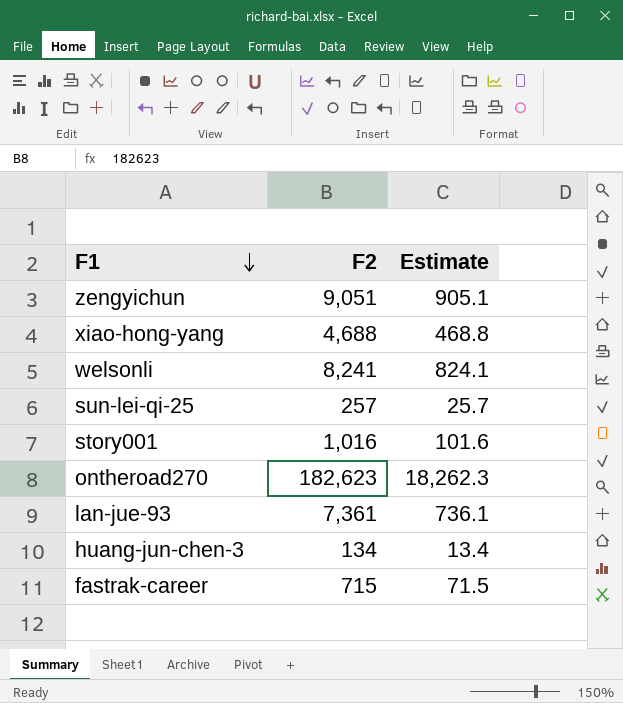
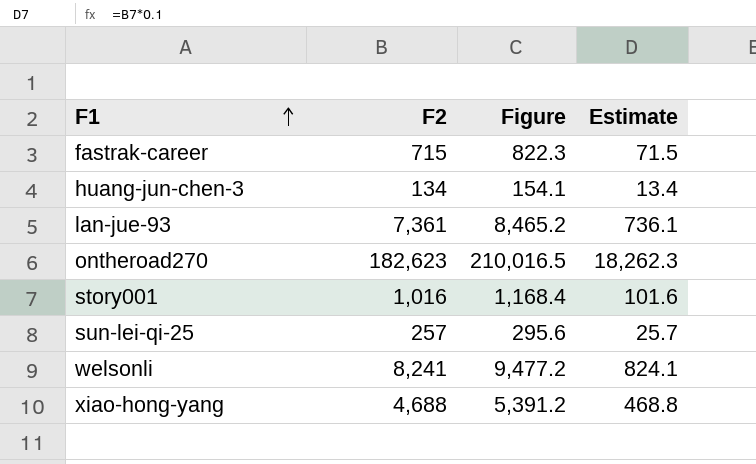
row order: F1 descending -> F1 ascending
column Figure | formula: none -> [F2] * 1.15
row zengyichun: 9,051 | 905.1 -> none

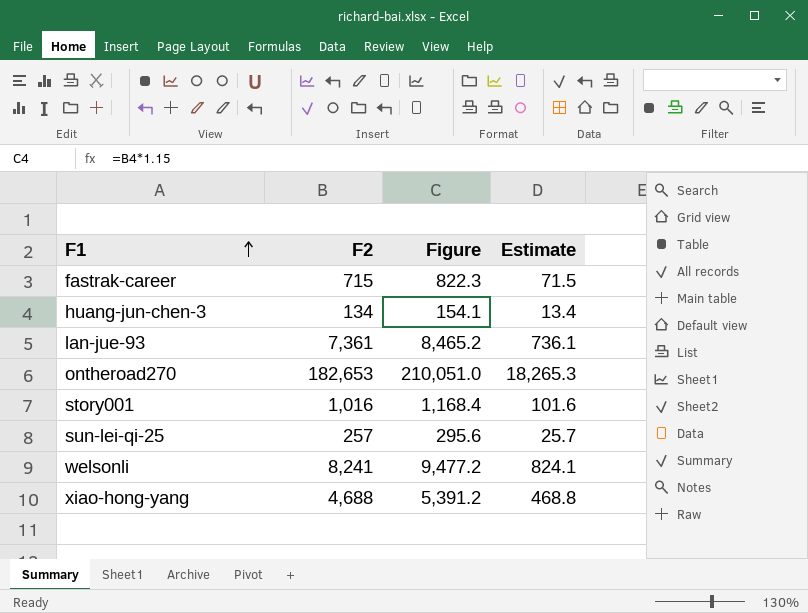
ontheroad270 | F2: 182,623 -> 182,653
ontheroad270 | Figure: 210,016.5 -> 210,051.0
ontheroad270 | Estimate: 18,262.3 -> 18,265.3

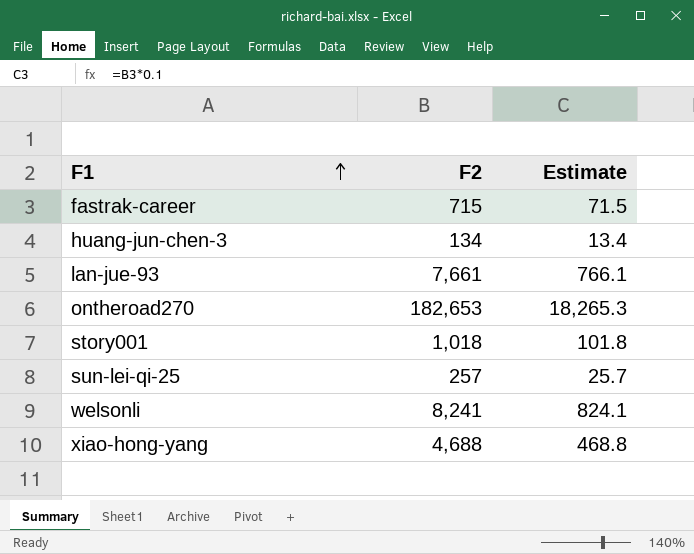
column Figure | formula: [F2] * 1.15 -> none
lan-jue-93 | F2: 7,361 -> 7,661
lan-jue-93 | Estimate: 736.1 -> 766.1
story001 | F2: 1,016 -> 1,018
story001 | Estimate: 101.6 -> 101.8

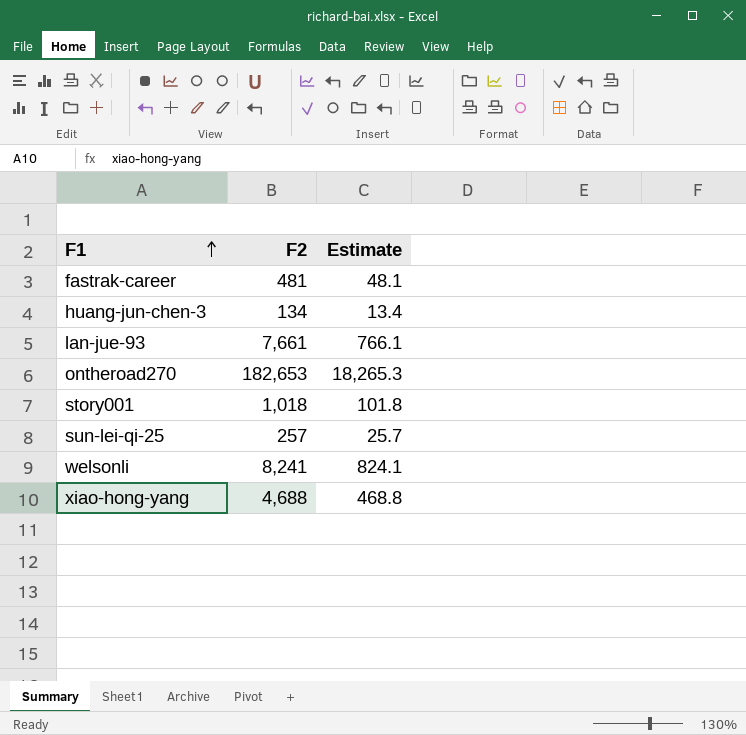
fastrak-career | F2: 715 -> 481
fastrak-career | Estimate: 71.5 -> 48.1

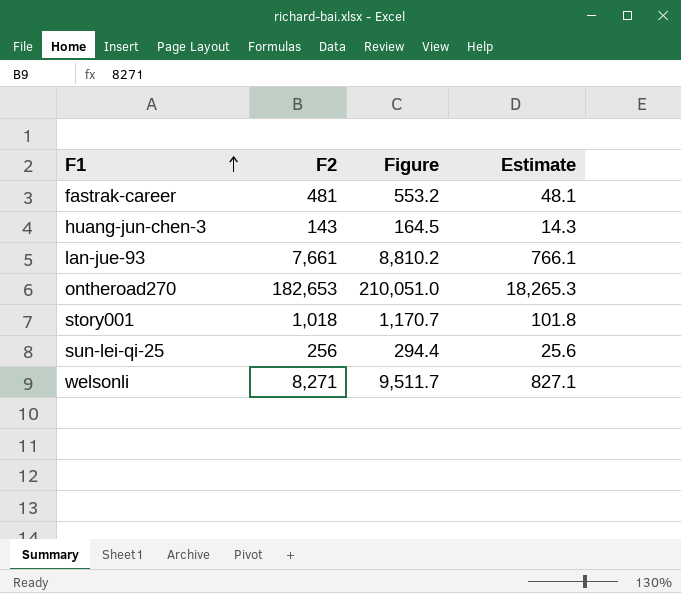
column Figure | formula: none -> [F2] * 1.15
row xiao-hong-yang: 4,688 | 468.8 -> none
huang-jun-chen-3 | F2: 134 -> 143
huang-jun-chen-3 | Estimate: 13.4 -> 14.3
sun-lei-qi-25 | F2: 257 -> 256
sun-lei-qi-25 | Estimate: 25.7 -> 25.6
welsonli | F2: 8,241 -> 8,271
welsonli | Estimate: 824.1 -> 827.1

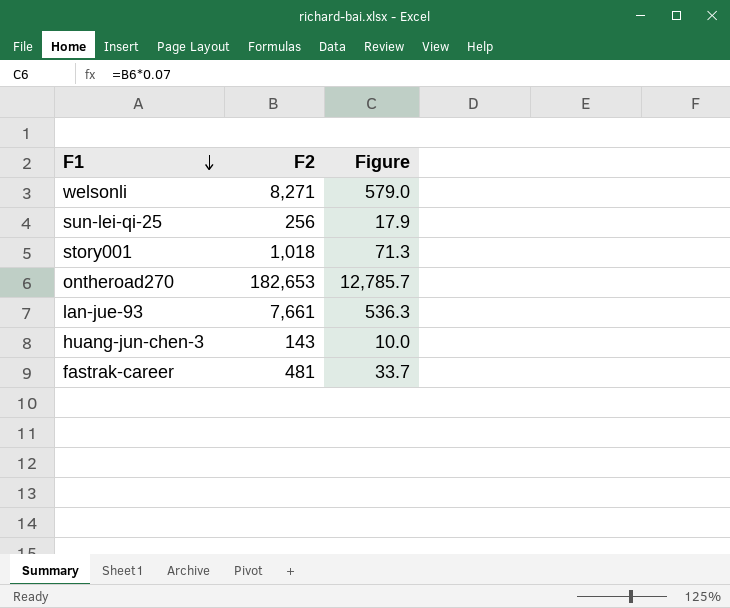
row order: F1 ascending -> F1 descending
column Estimate | formula: [F2] * 0.1 -> none
column Figure | formula: [F2] * 1.15 -> [F2] * 0.07

